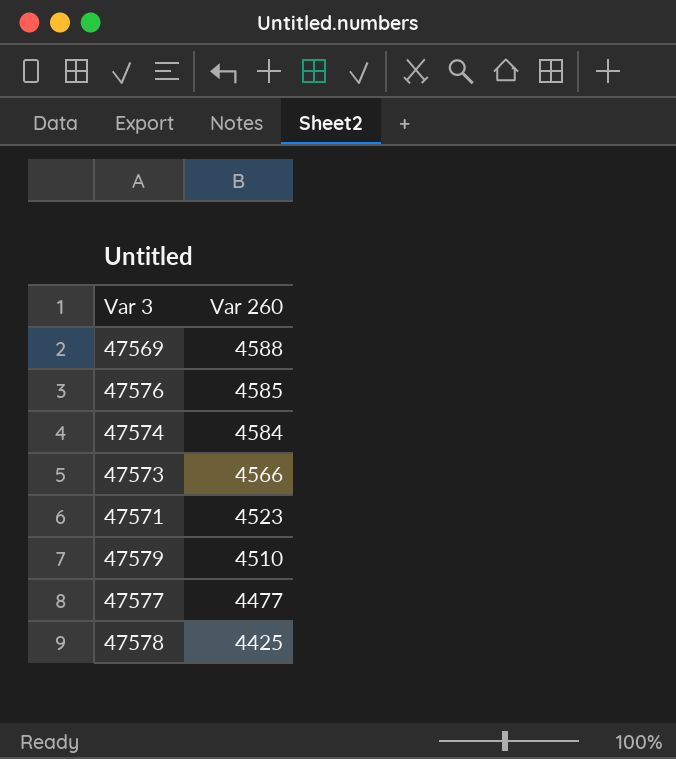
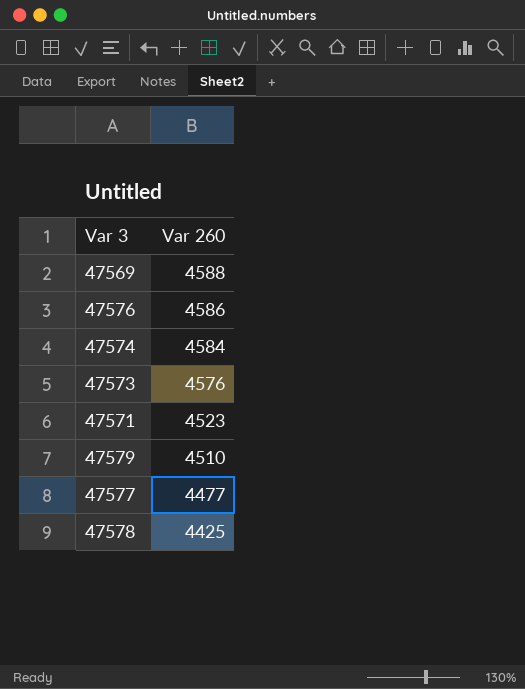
47576 | Var 260: 4585 -> 4586
47573 | Var 260: 4566 -> 4576

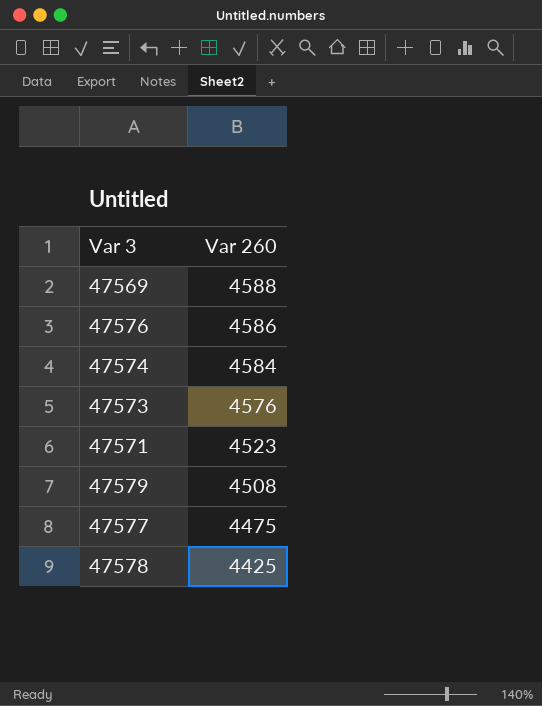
47579 | Var 260: 4510 -> 4508
47577 | Var 260: 4477 -> 4475

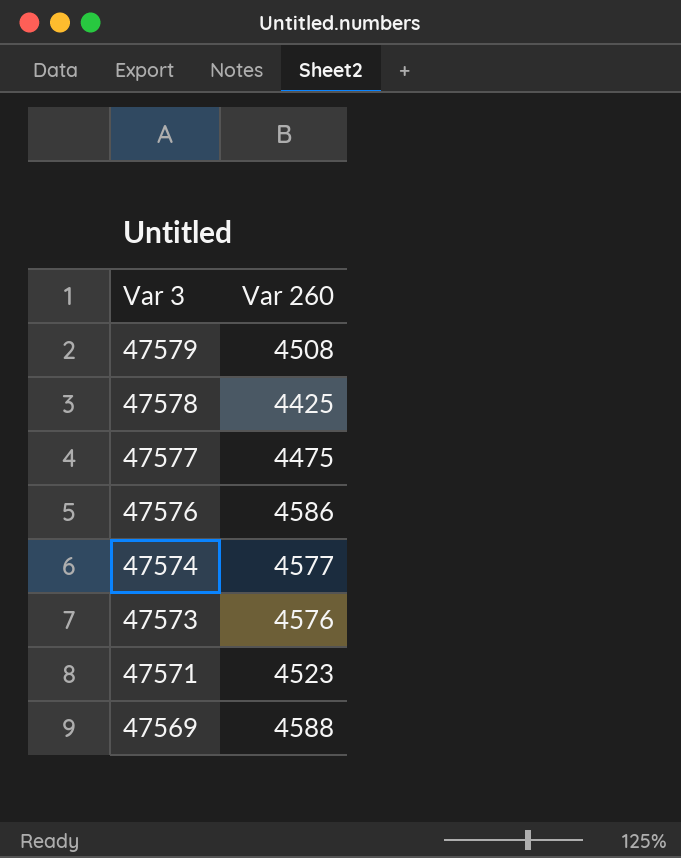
row order: Var 260 descending -> Var 3 descending
47574 | Var 260: 4584 -> 4577

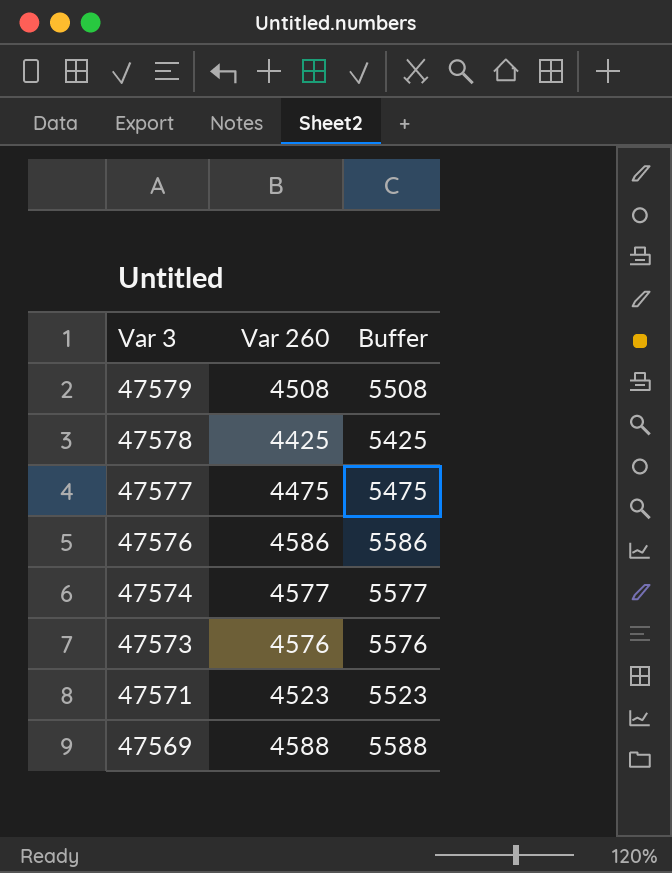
column Buffer | formula: none -> [Var 260] + 1000

